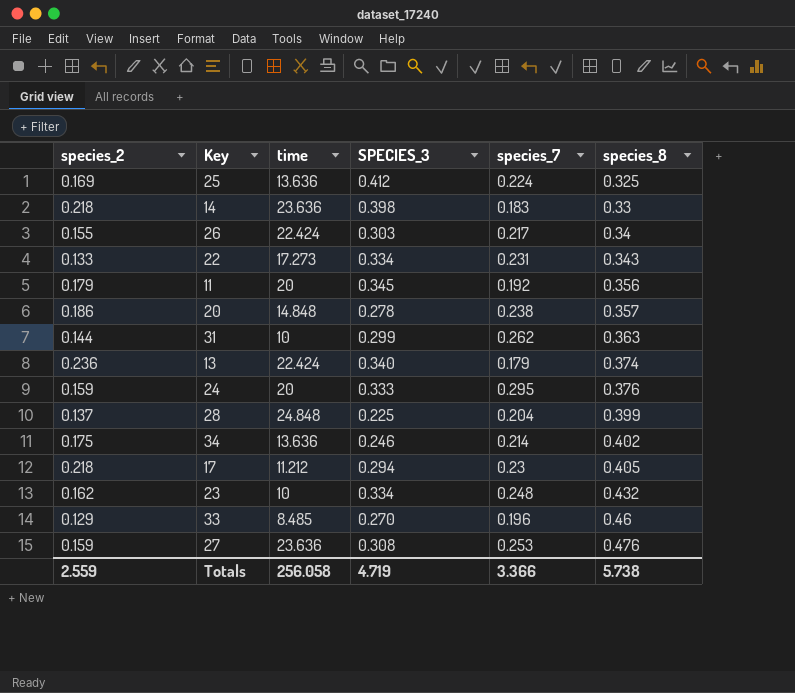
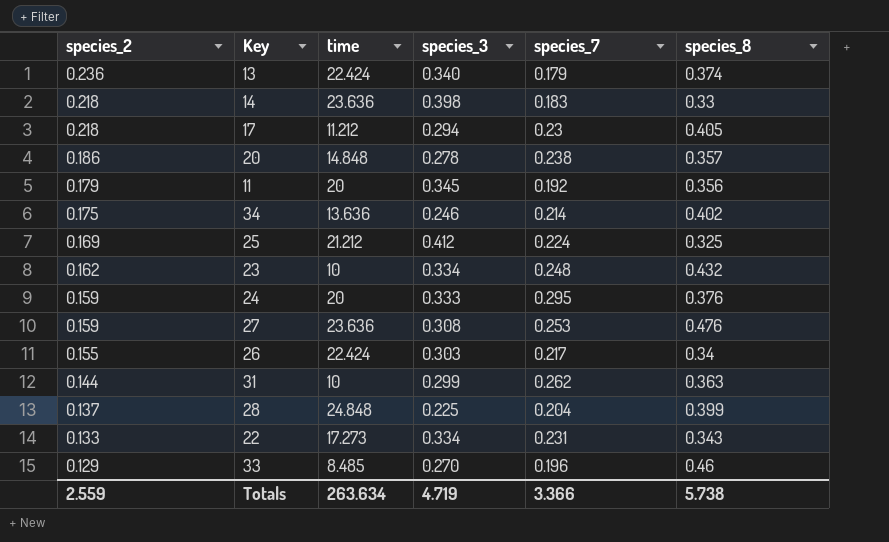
row order: species_8 ascending -> species_2 descending
column name: SPECIES_3 -> species_3
25 | time: 13.636 -> 21.212
Totals | time: 256.058 -> 263.634

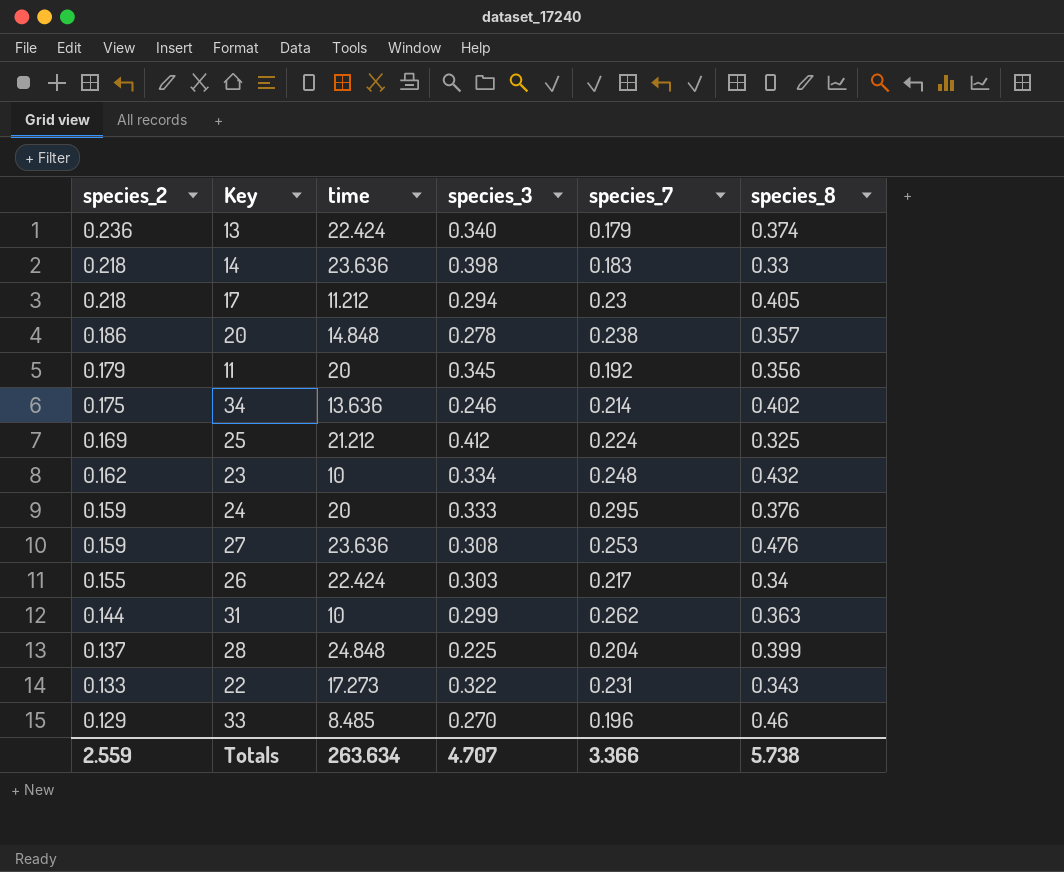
22 | species_3: 0.334 -> 0.322
Totals | species_3: 4.719 -> 4.707

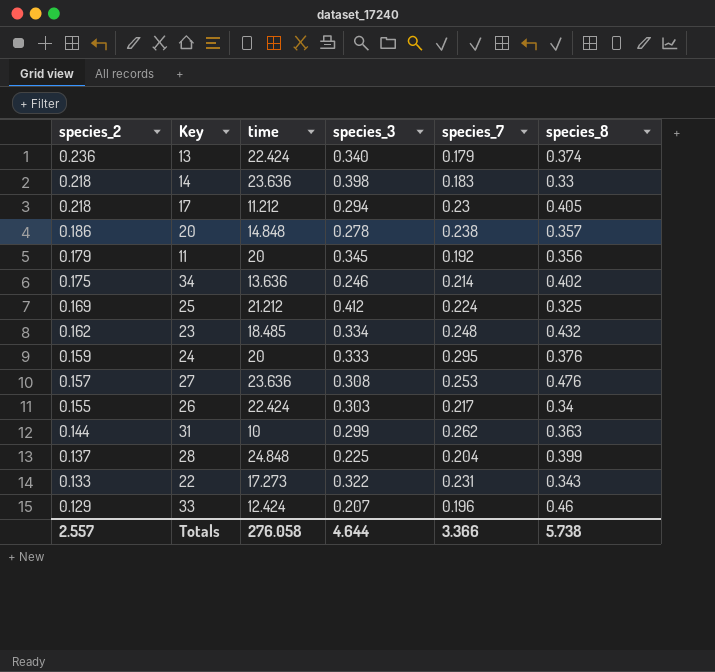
23 | time: 10 -> 18.485
27 | species_2: 0.159 -> 0.157
33 | time: 8.485 -> 12.424
33 | species_3: 0.270 -> 0.207
Totals | species_2: 2.559 -> 2.557
Totals | time: 263.634 -> 276.058
Totals | species_3: 4.707 -> 4.644

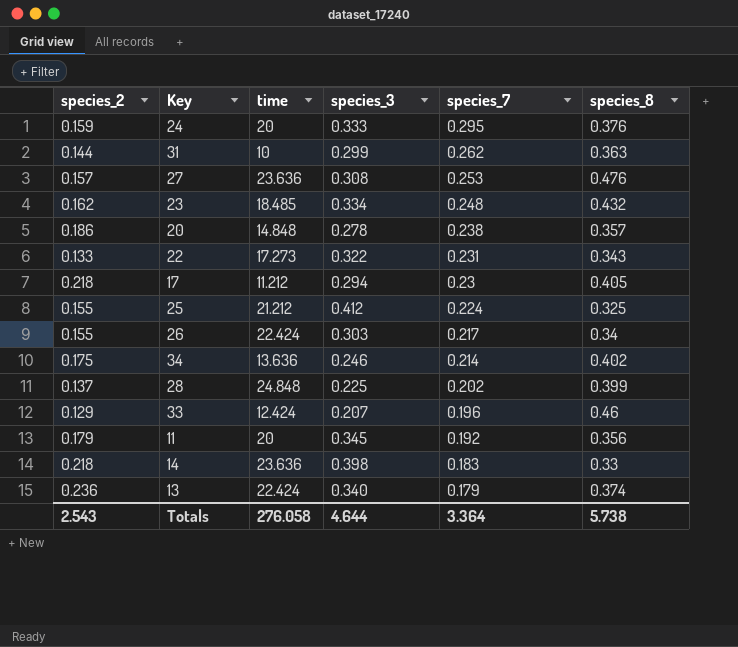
row order: species_2 descending -> species_7 descending
25 | species_2: 0.169 -> 0.155
28 | species_7: 0.204 -> 0.202
Totals | species_2: 2.557 -> 2.543
Totals | species_7: 3.366 -> 3.364

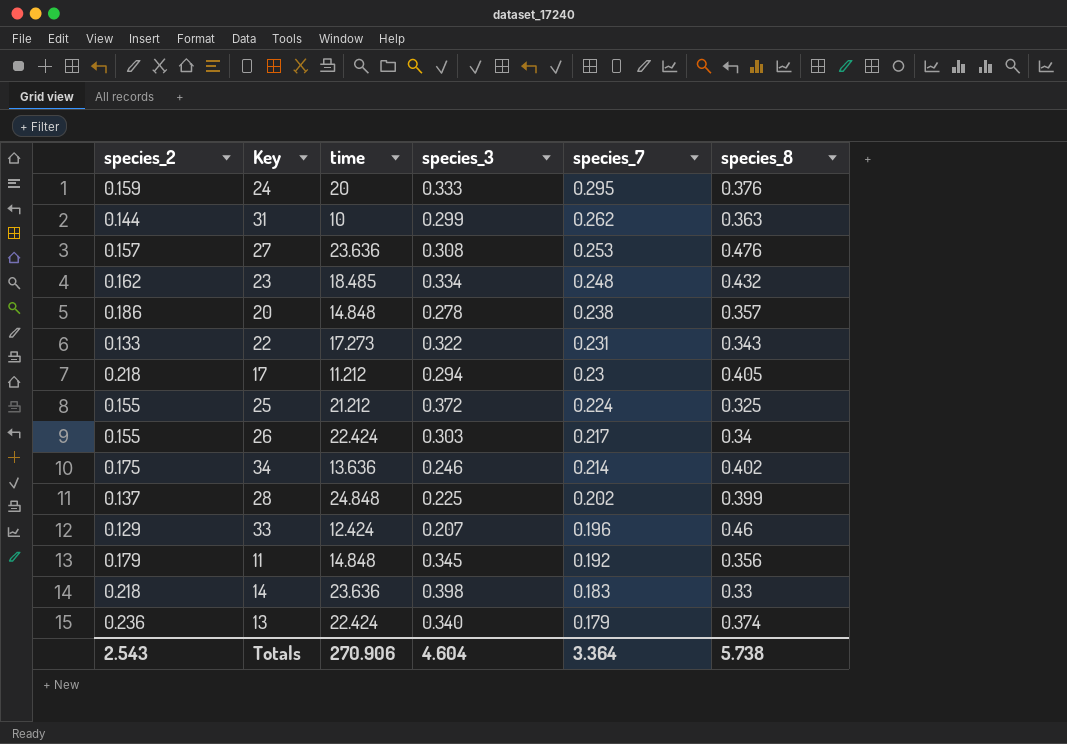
25 | species_3: 0.412 -> 0.372
11 | time: 20 -> 14.848
Totals | time: 276.058 -> 270.906
Totals | species_3: 4.644 -> 4.604

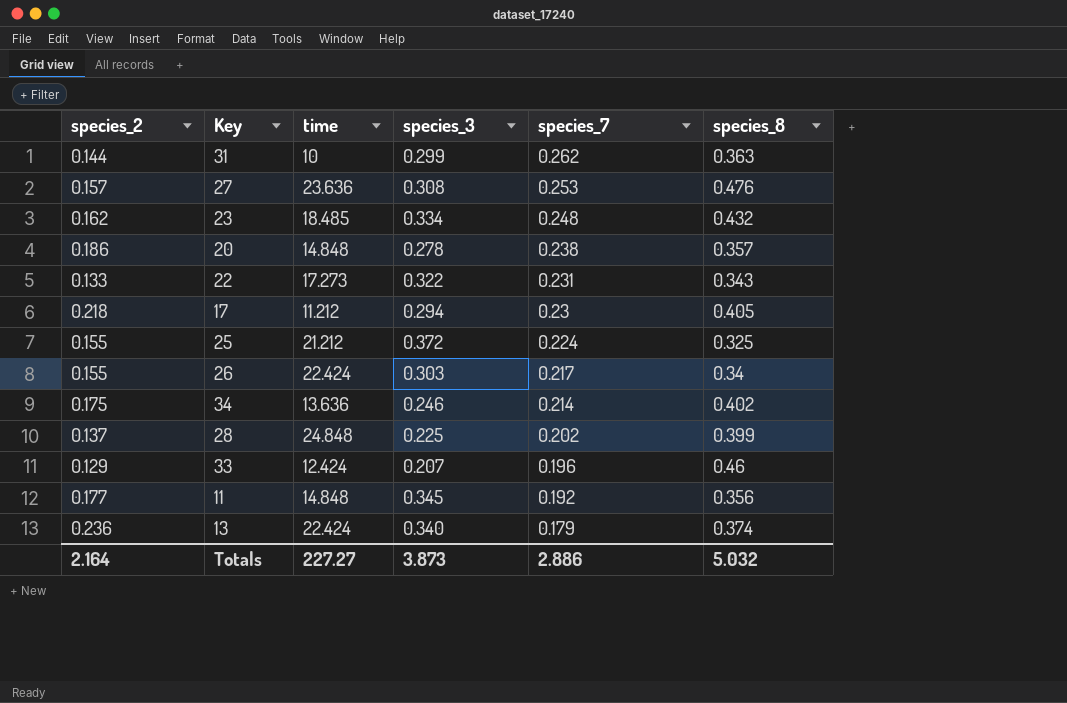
row 24: 0.159 | 20 | 0.333 | 0.295 | 0.376 -> none
row 14: 0.218 | 23.636 | 0.398 | 0.183 | 0.33 -> none
11 | species_2: 0.179 -> 0.177
Totals | species_2: 2.543 -> 2.164
Totals | time: 270.906 -> 227.27
Totals | species_3: 4.604 -> 3.873
Totals | species_7: 3.364 -> 2.886
Totals | species_8: 5.738 -> 5.032

